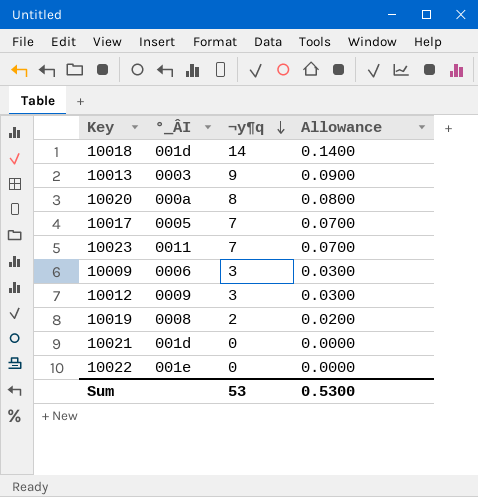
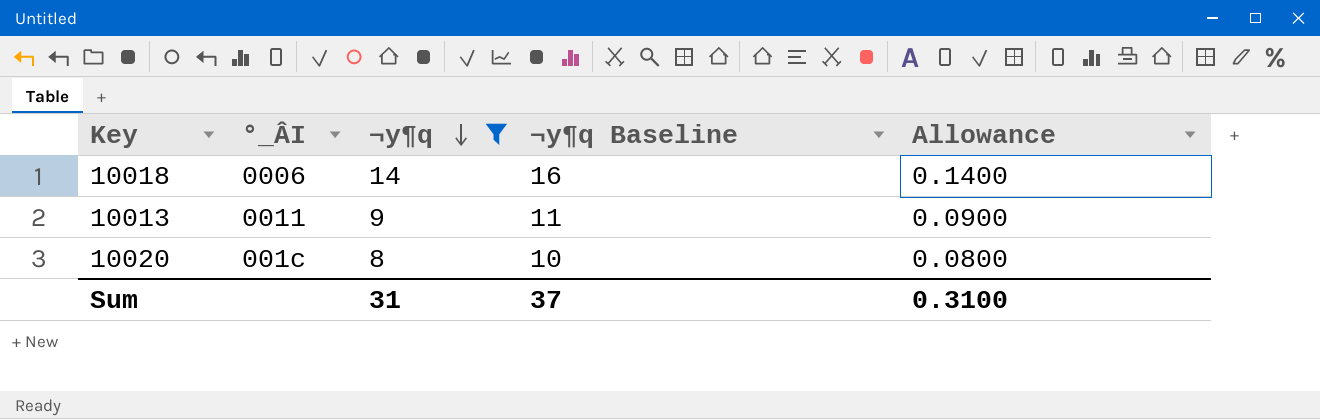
filter: none -> ¬y¶q >= 8
column ¬y¶q Baseline | formula: none -> [¬y¶q] + 2
10018 | °_ÂI: 001d -> 0006
10013 | °_ÂI: 0003 -> 0011
10020 | °_ÂI: 000a -> 001c
Sum | ¬y¶q: 53 -> 31
Sum | Allowance: 0.5300 -> 0.3100

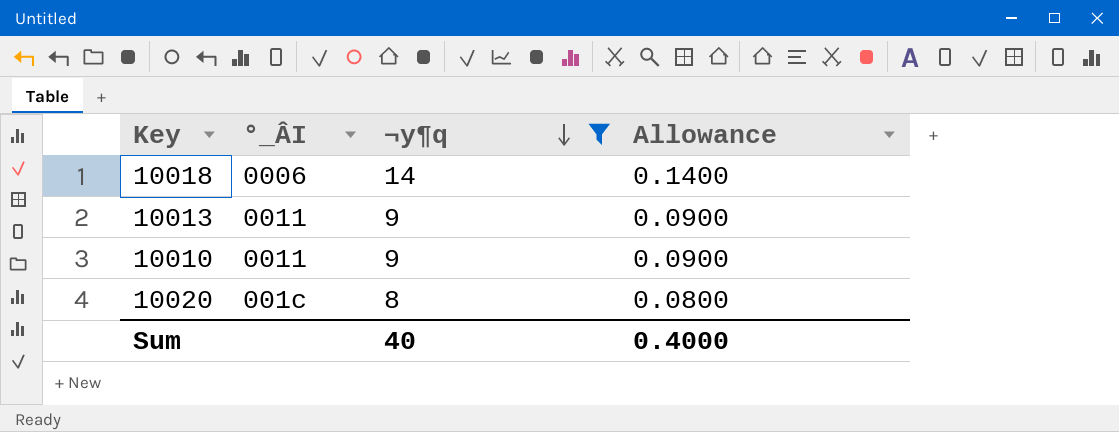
column ¬y¶q Baseline | formula: [¬y¶q] + 2 -> none
row 10010: none -> 0011 | 9 | 0.0900
Sum | ¬y¶q: 31 -> 40
Sum | Allowance: 0.3100 -> 0.4000

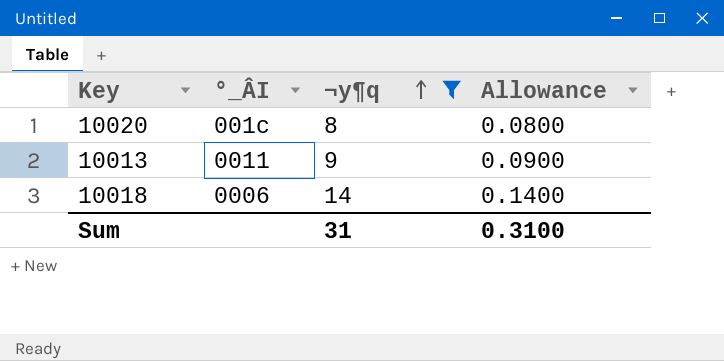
row order: ¬y¶q descending -> ¬y¶q ascending
row 10010: 0011 | 9 | 0.0900 -> none
Sum | ¬y¶q: 40 -> 31
Sum | Allowance: 0.4000 -> 0.3100

